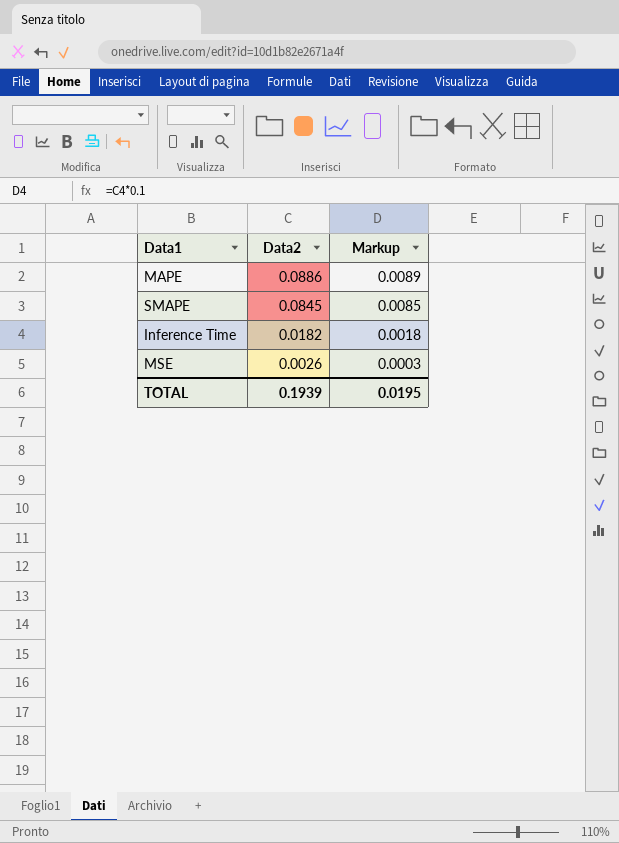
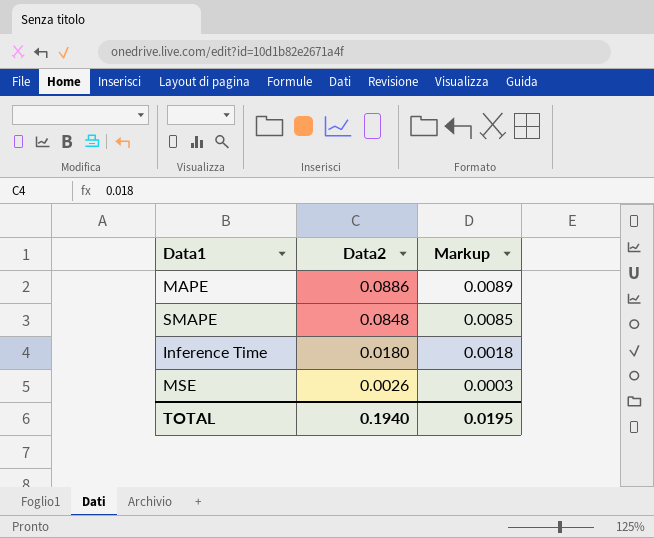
SMAPE | Data2: 0.0845 -> 0.0848
Inference Time | Data2: 0.0182 -> 0.0180
TOTAL | Data2: 0.1939 -> 0.1940

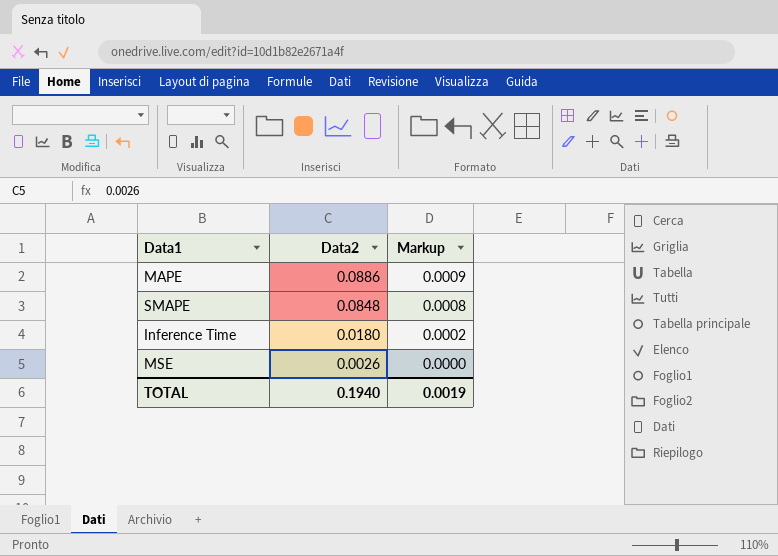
column Markup | formula: [Data2] * 0.1 -> [Data2] * 0.01
TOTAL | Markup: 0.0195 -> 0.0019

